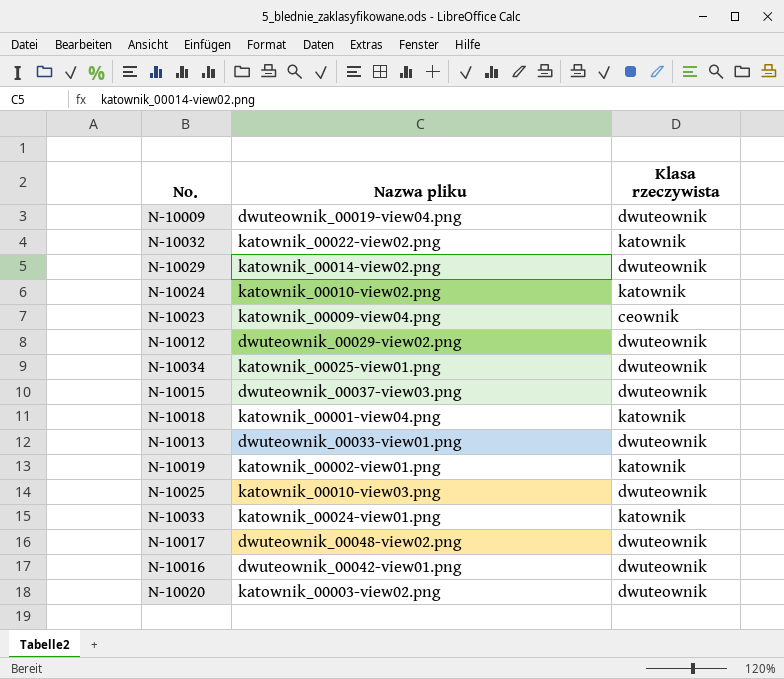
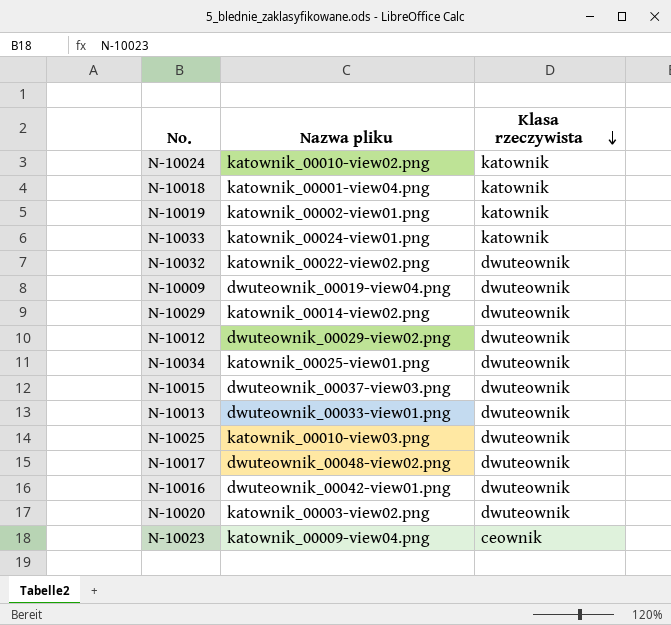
row order: none -> Klasa rzeczywista descending
N-10032 | Klasa rzeczywista: katownik -> dwuteownik

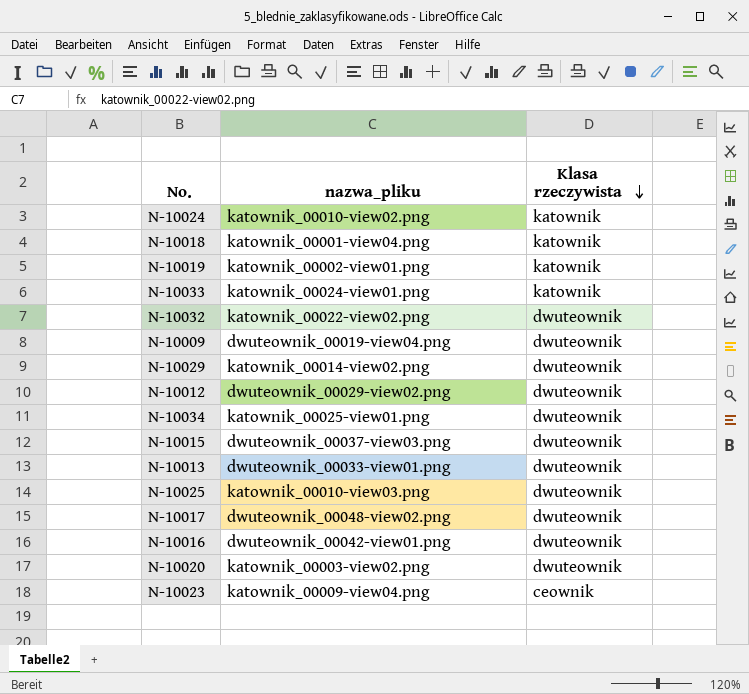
column name: Nazwa pliku -> nazwa_pliku

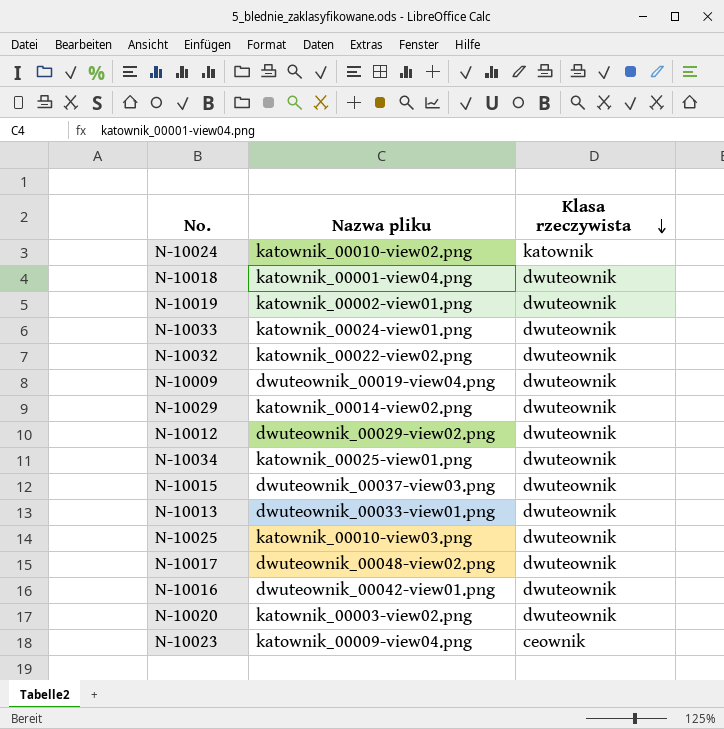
column name: nazwa_pliku -> Nazwa pliku
N-10018 | Klasa rzeczywista: katownik -> dwuteownik
N-10019 | Klasa rzeczywista: katownik -> dwuteownik
N-10033 | Klasa rzeczywista: katownik -> dwuteownik

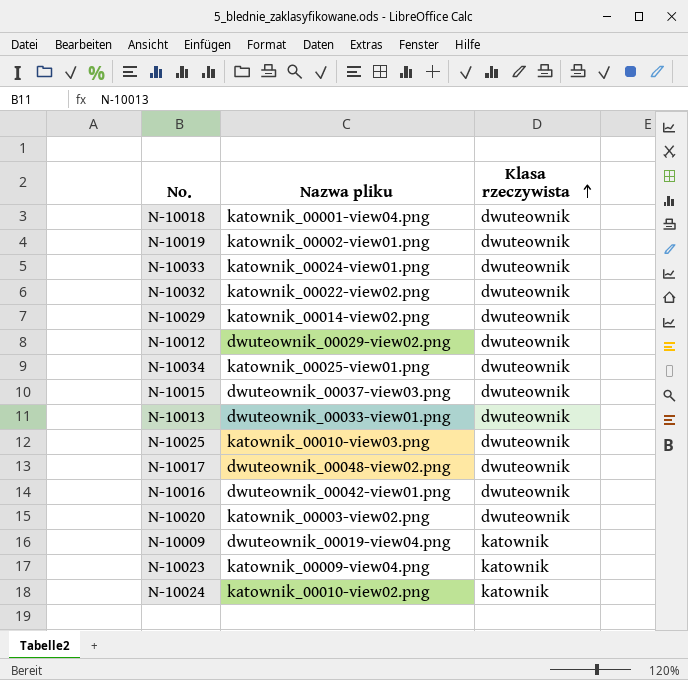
row order: Klasa rzeczywista descending -> Klasa rzeczywista ascending
N-10009 | Klasa rzeczywista: dwuteownik -> katownik
N-10023 | Klasa rzeczywista: ceownik -> katownik

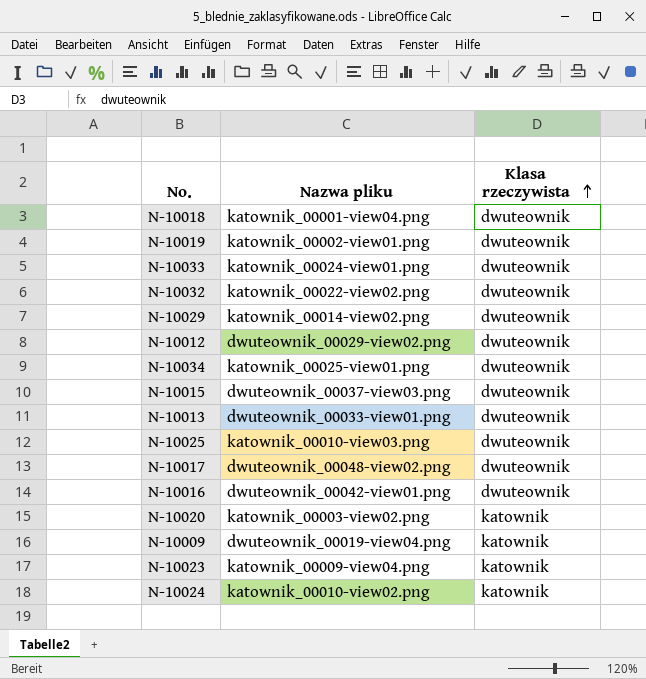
N-10020 | Klasa rzeczywista: dwuteownik -> katownik

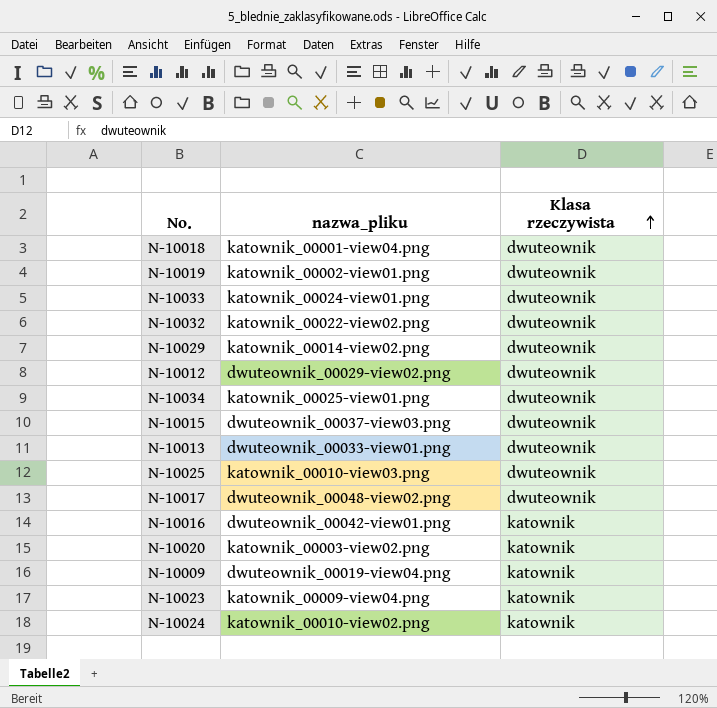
column name: Nazwa pliku -> nazwa_pliku
N-10016 | Klasa rzeczywista: dwuteownik -> katownik

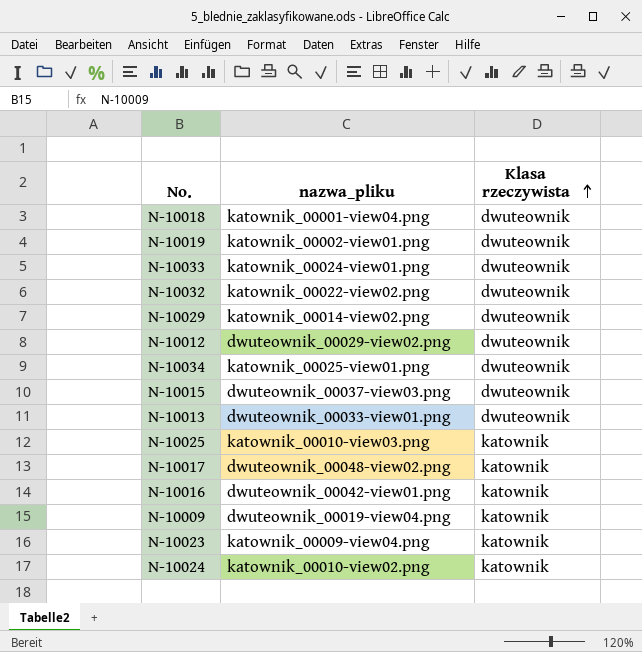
row N-10020: katownik_00003-view02.png | katownik -> none
N-10025 | Klasa rzeczywista: dwuteownik -> katownik
N-10017 | Klasa rzeczywista: dwuteownik -> katownik

